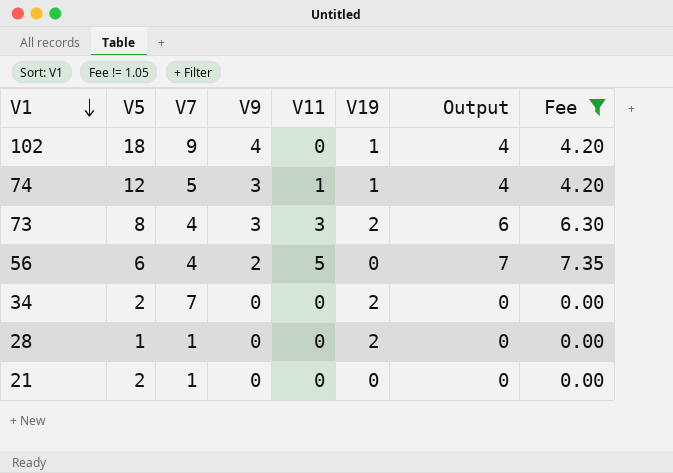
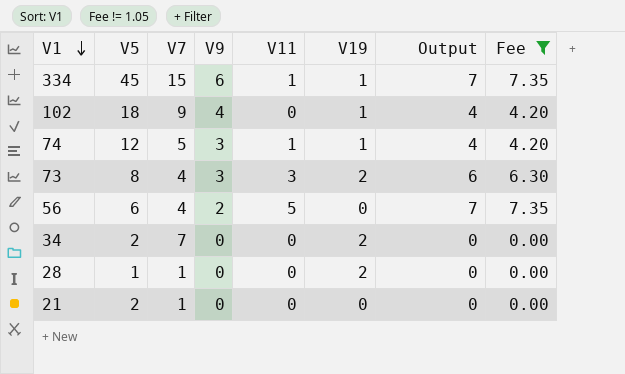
row 334: none -> 45 | 15 | 6 | 1 | 1 | 7 | 7.35

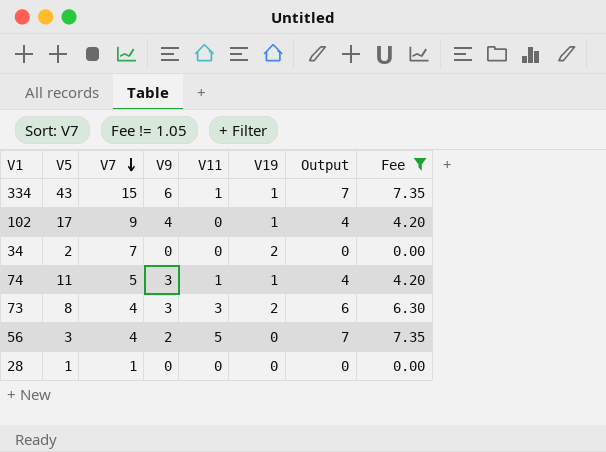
row order: V1 descending -> V7 descending
row 21: 2 | 1 | 0 | 0 | 0 | 0 | 0.00 -> none
334 | V5: 45 -> 43
102 | V5: 18 -> 17
74 | V5: 12 -> 11
56 | V5: 6 -> 3
28 | V19: 2 -> 0

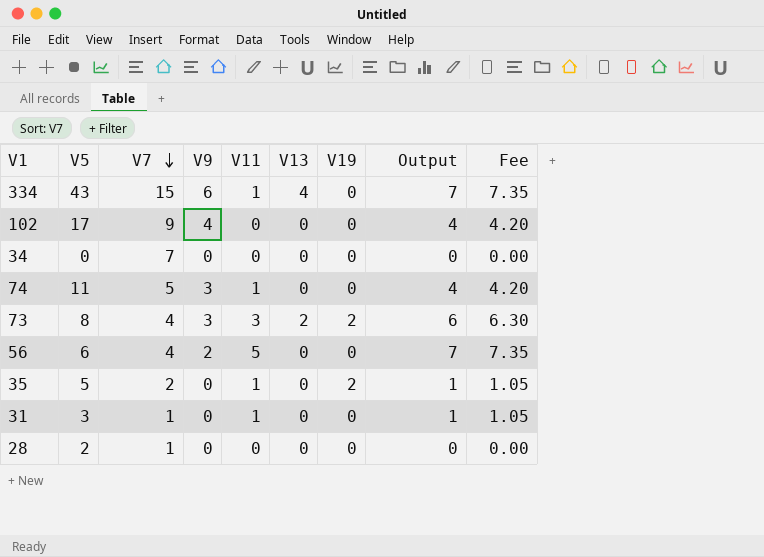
filter: Fee != 1.05 -> none
column V13 | position: none -> 6
334 | V19: 1 -> 0
102 | V19: 1 -> 0
34 | V5: 2 -> 0
34 | V19: 2 -> 0
74 | V19: 1 -> 0
56 | V5: 3 -> 6
28 | V5: 1 -> 2

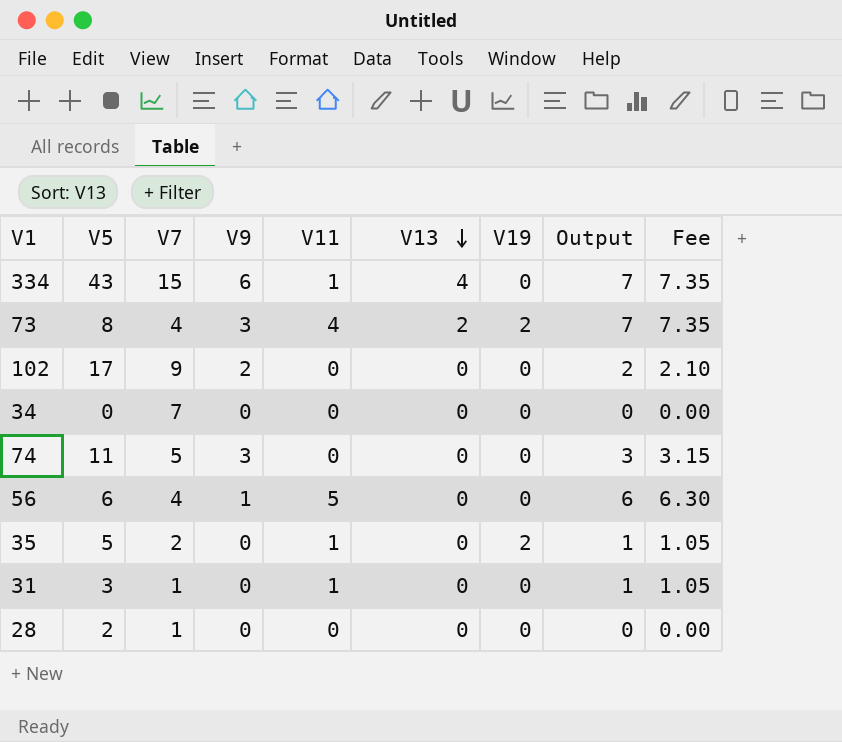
row order: V7 descending -> V13 descending
73 | V11: 3 -> 4
73 | Output: 6 -> 7
73 | Fee: 6.30 -> 7.35
102 | V9: 4 -> 2
102 | Output: 4 -> 2
102 | Fee: 4.20 -> 2.10
74 | V11: 1 -> 0
74 | Output: 4 -> 3
74 | Fee: 4.20 -> 3.15
56 | V9: 2 -> 1
56 | Output: 7 -> 6
56 | Fee: 7.35 -> 6.30

